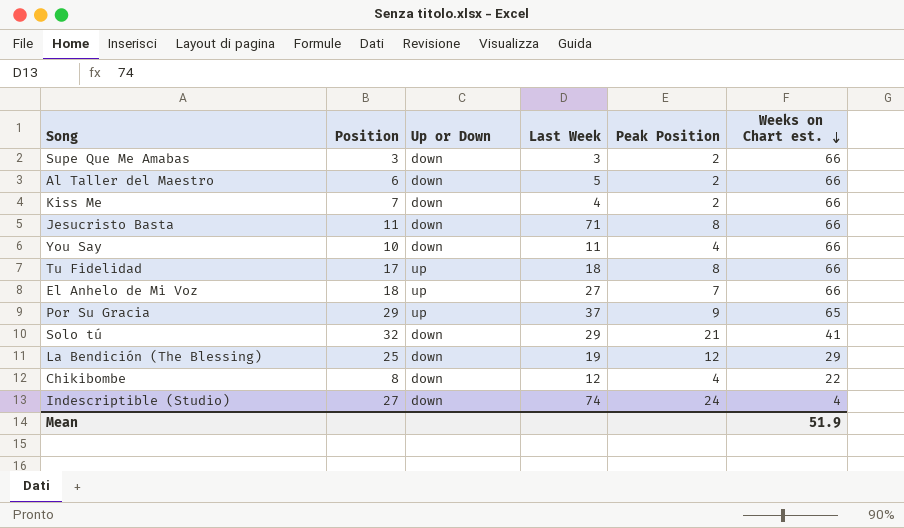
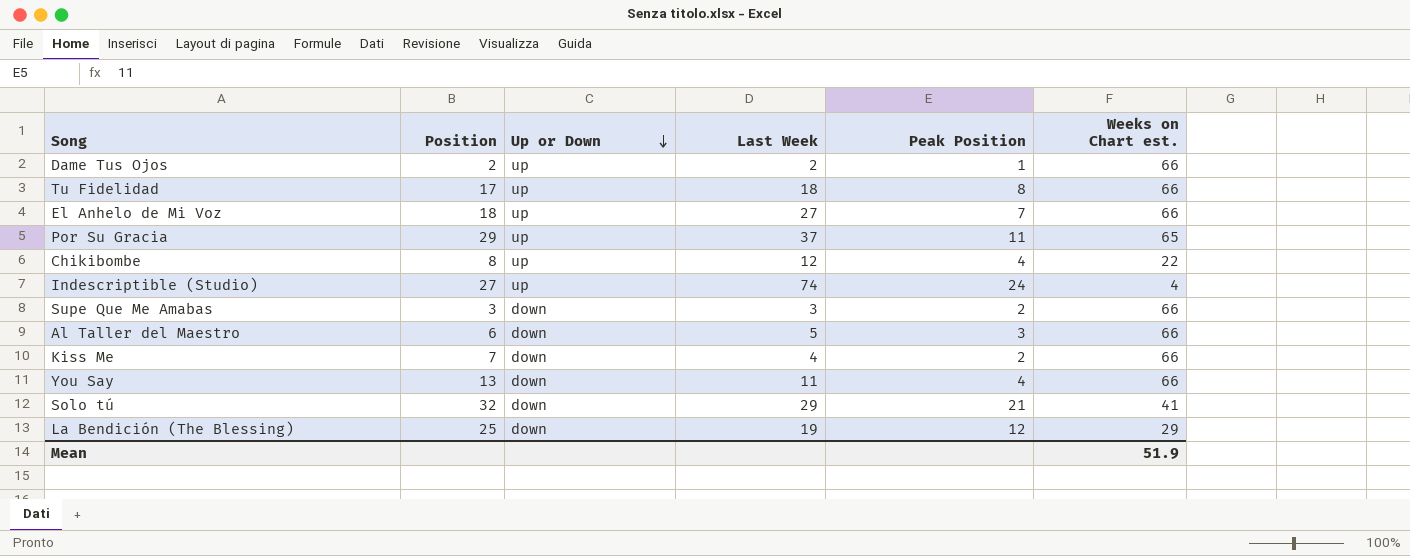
row order: Weeks on Chart est. descending -> Up or Down descending
row Jesucristo Basta: 11 | down | 71 | 8 | 66 -> none
row Dame Tus Ojos: none -> 2 | up | 2 | 1 | 66
Por Su Gracia | Peak Position: 9 -> 11
Chikibombe | Up or Down: down -> up
Indescriptible (Studio) | Up or Down: down -> up
Al Taller del Maestro | Peak Position: 2 -> 3
You Say | Position: 10 -> 13

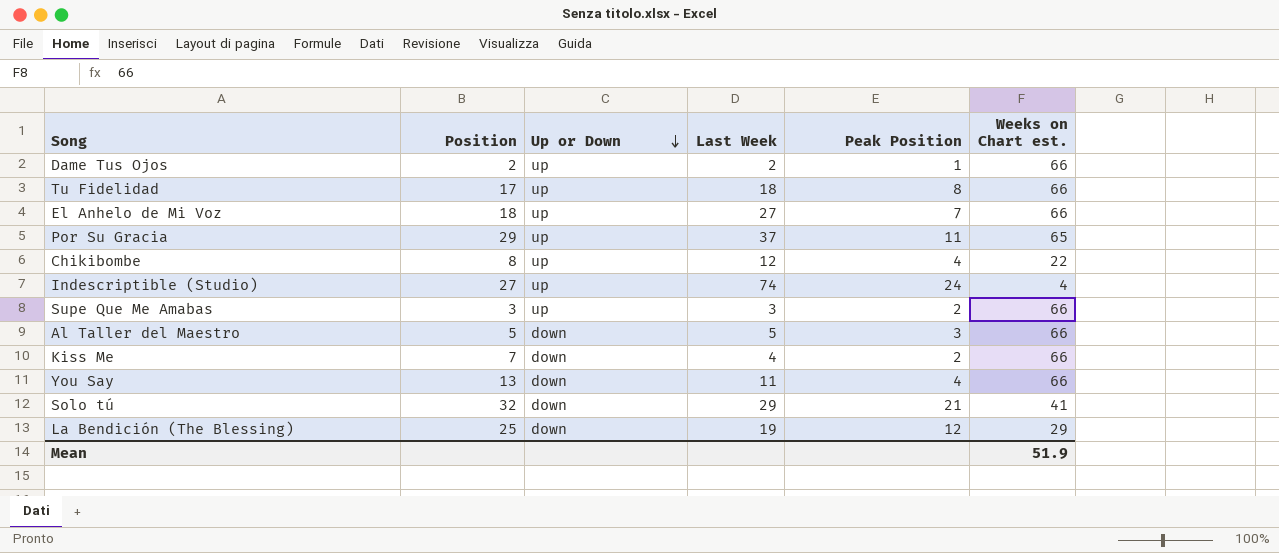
Supe Que Me Amabas | Up or Down: down -> up
Al Taller del Maestro | Position: 6 -> 5

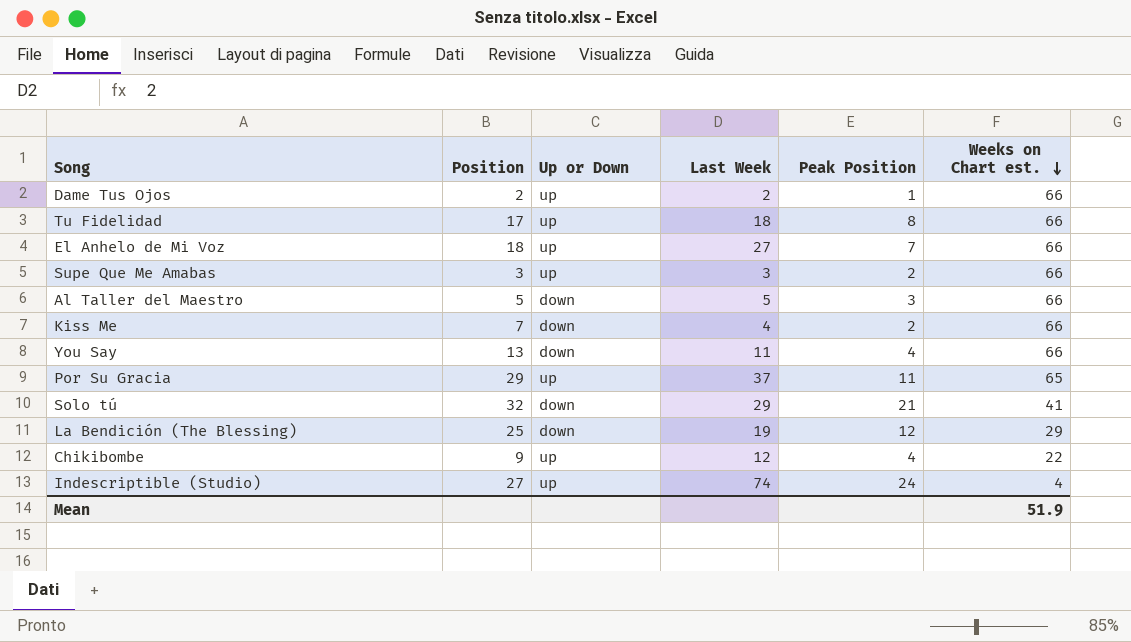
row order: Up or Down descending -> Weeks on Chart est. descending
Chikibombe | Position: 8 -> 9

